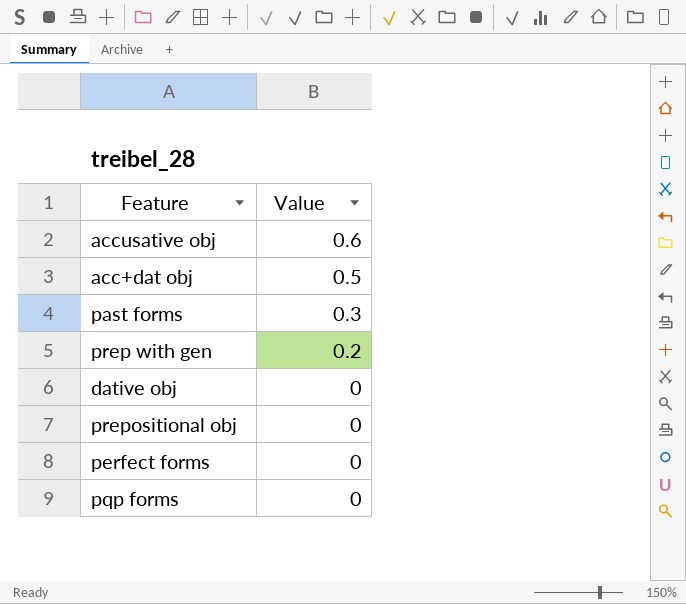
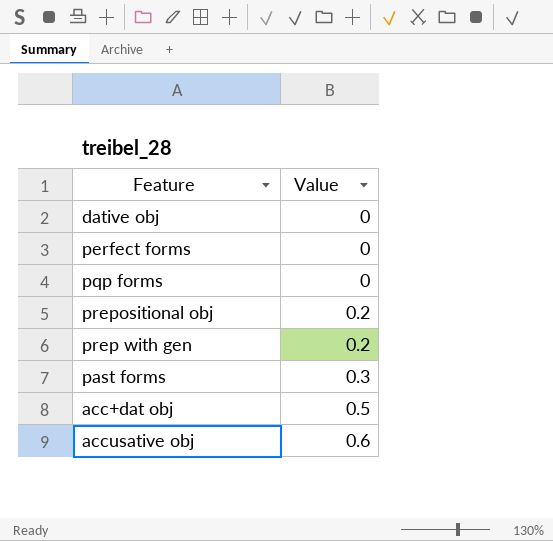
row order: Value descending -> Value ascending
prepositional obj | Value: 0 -> 0.2

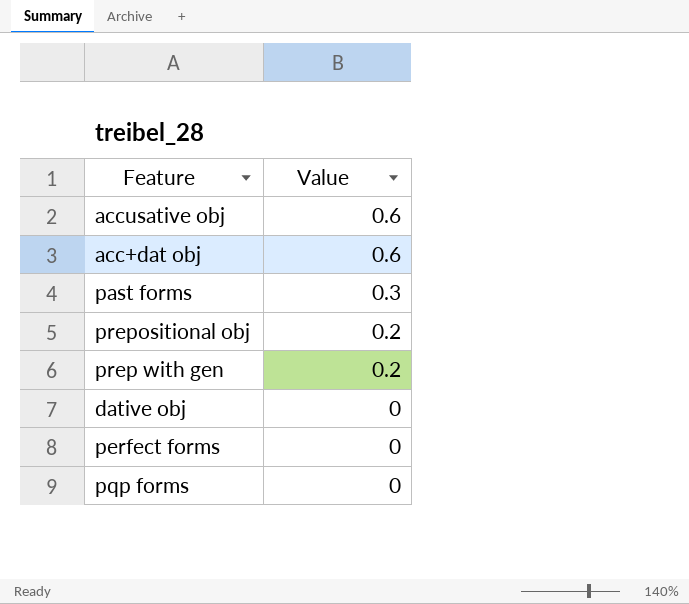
row order: Value ascending -> Value descending
acc+dat obj | Value: 0.5 -> 0.6

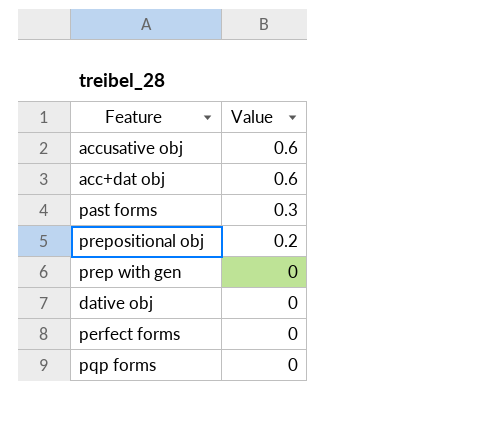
prep with gen | Value: 0.2 -> 0

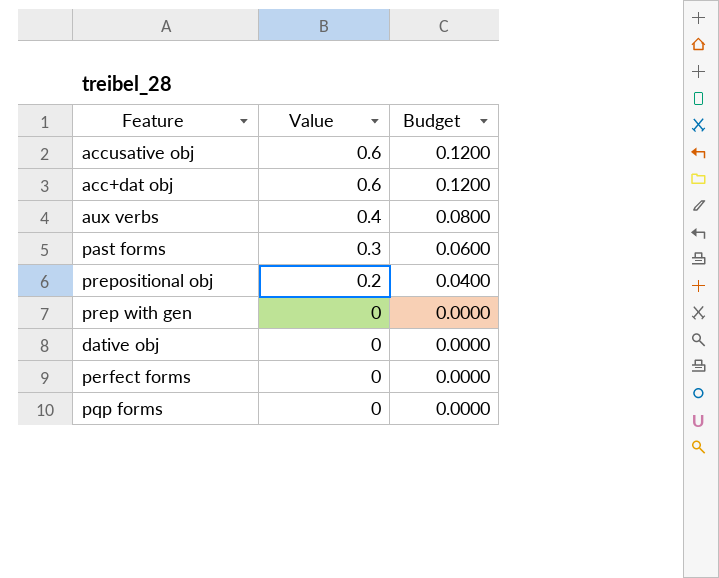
column Budget | formula: none -> [Value] * 0.2
row aux verbs: none -> 0.4 | 0.0800

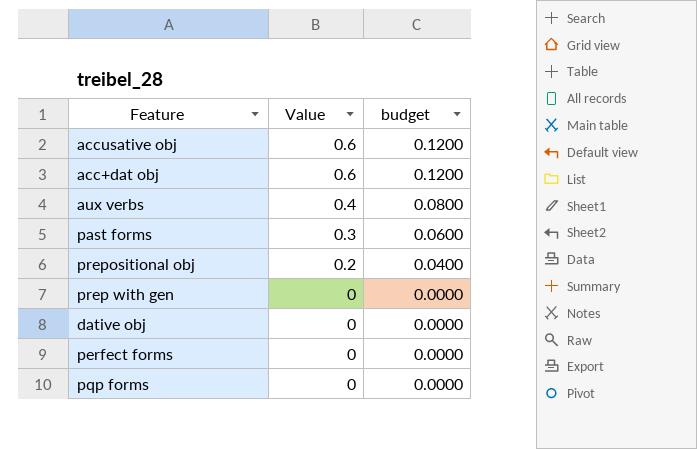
column name: Budget -> budget

